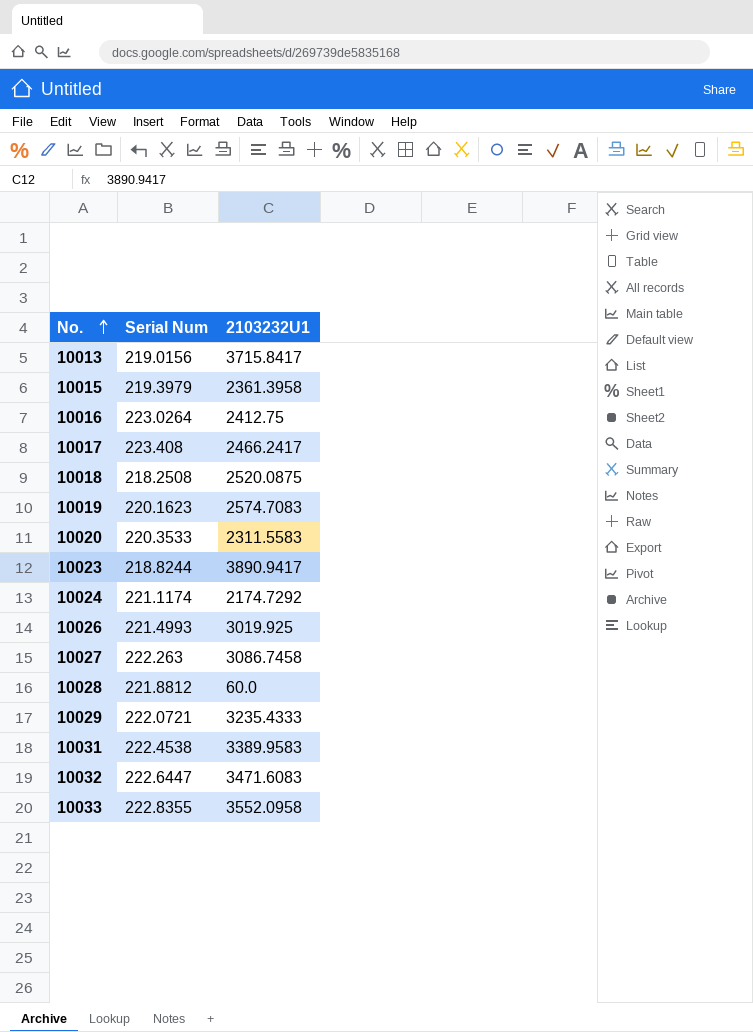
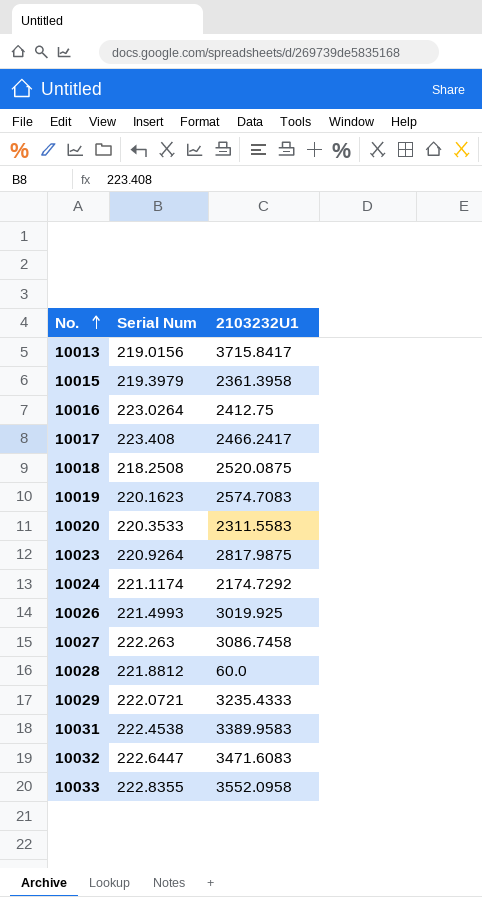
10023 | Serial Num: 218.8244 -> 220.9264
10023 | 2103232U1: 3890.9417 -> 2817.9875

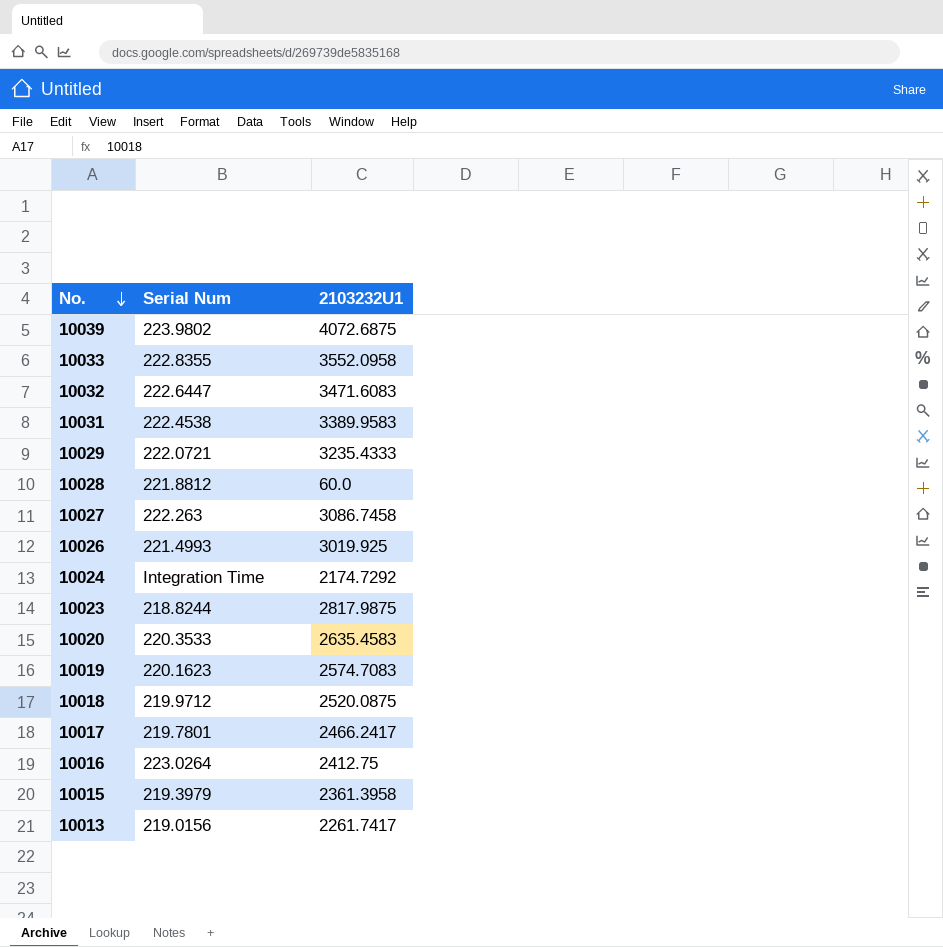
row order: No. ascending -> No. descending
row 10039: none -> 223.9802 | 4072.6875
10024 | Serial Num: 221.1174 -> Integration Time
10023 | Serial Num: 220.9264 -> 218.8244
10020 | 2103232U1: 2311.5583 -> 2635.4583
10018 | Serial Num: 218.2508 -> 219.9712
10017 | Serial Num: 223.408 -> 219.7801
10013 | 2103232U1: 3715.8417 -> 2261.7417

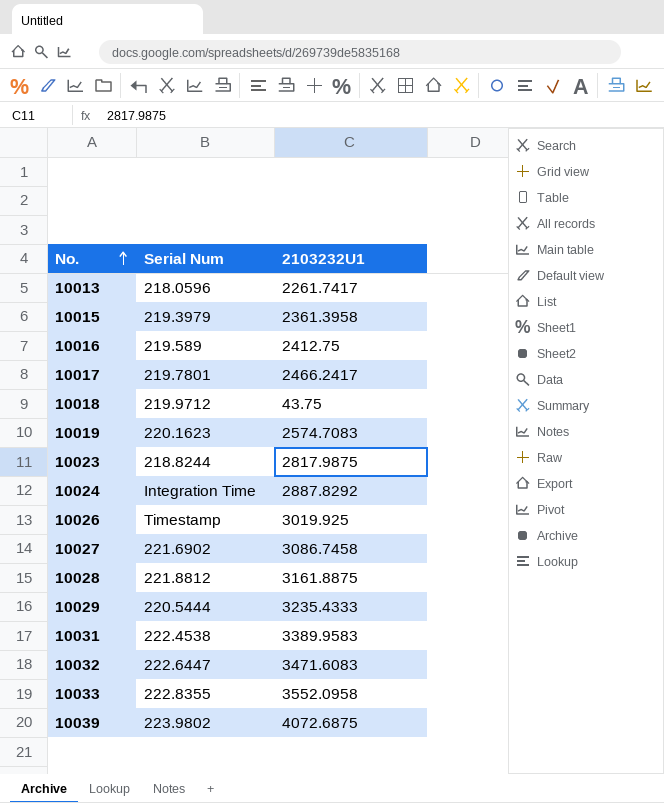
row order: No. descending -> No. ascending
row 10020: 220.3533 | 2635.4583 -> none
10013 | Serial Num: 219.0156 -> 218.0596
10016 | Serial Num: 223.0264 -> 219.589
10018 | 2103232U1: 2520.0875 -> 43.75
10024 | 2103232U1: 2174.7292 -> 2887.8292
10026 | Serial Num: 221.4993 -> Timestamp
10027 | Serial Num: 222.263 -> 221.6902
10028 | 2103232U1: 60.0 -> 3161.8875
10029 | Serial Num: 222.0721 -> 220.5444

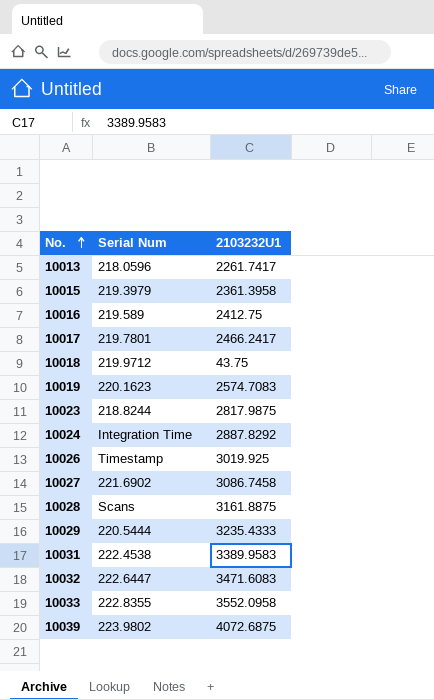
10028 | Serial Num: 221.8812 -> Scans

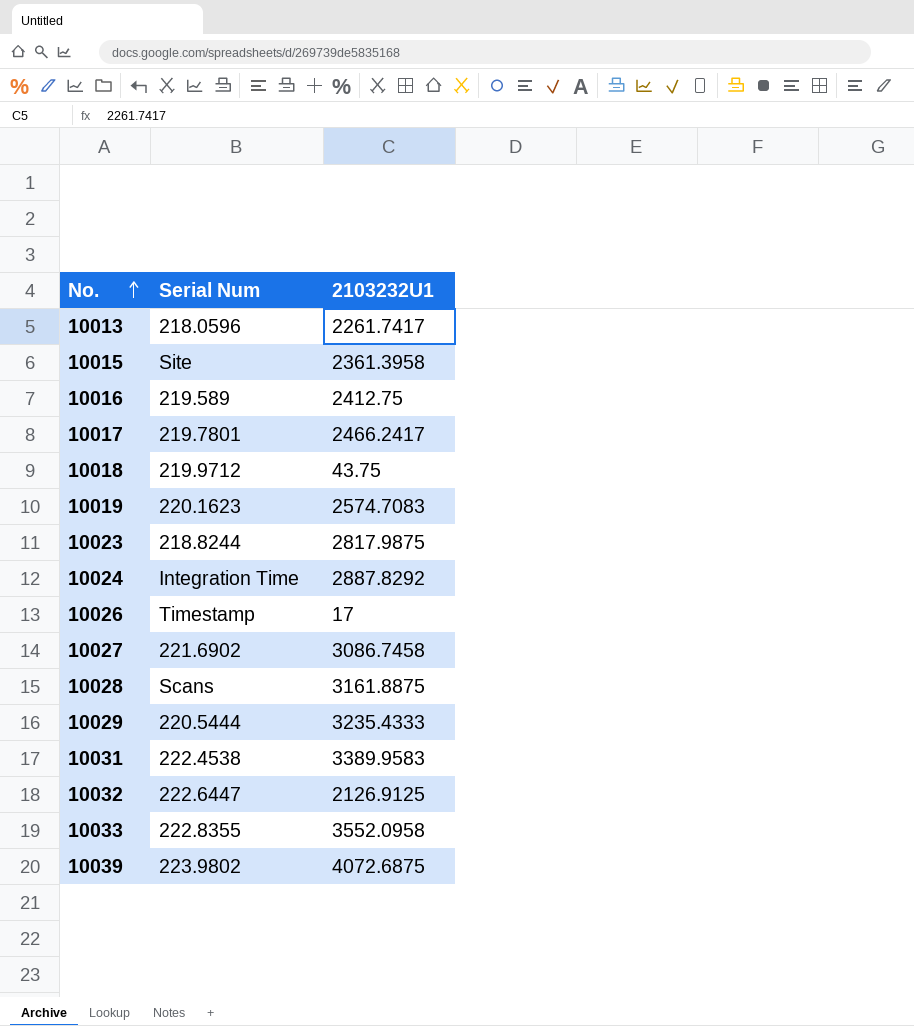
10015 | Serial Num: 219.3979 -> Site
10026 | 2103232U1: 3019.925 -> 17
10032 | 2103232U1: 3471.6083 -> 2126.9125

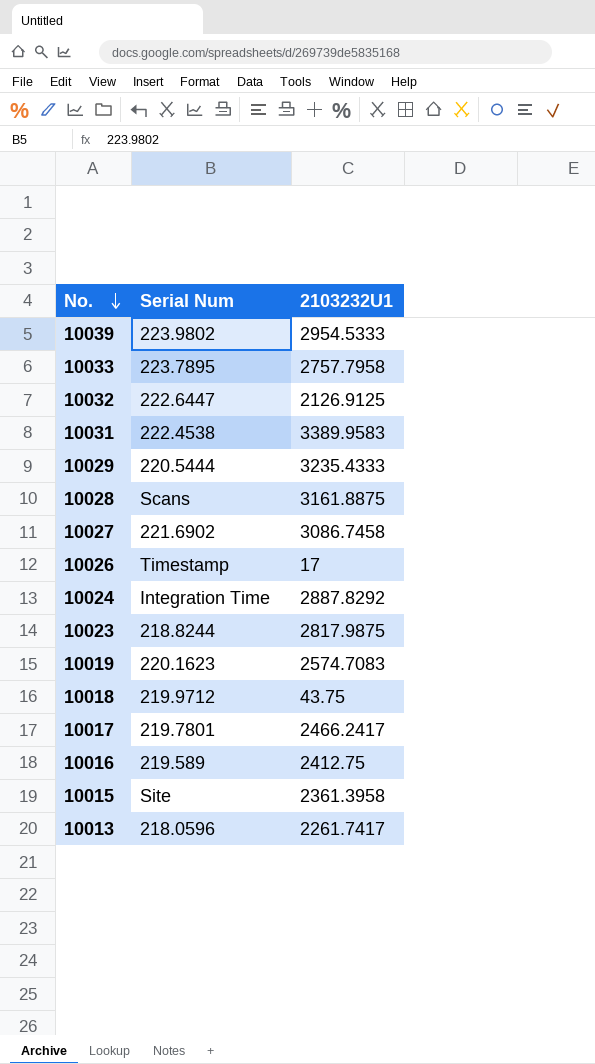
row order: No. ascending -> No. descending
10039 | 2103232U1: 4072.6875 -> 2954.5333
10033 | Serial Num: 222.8355 -> 223.7895
10033 | 2103232U1: 3552.0958 -> 2757.7958

